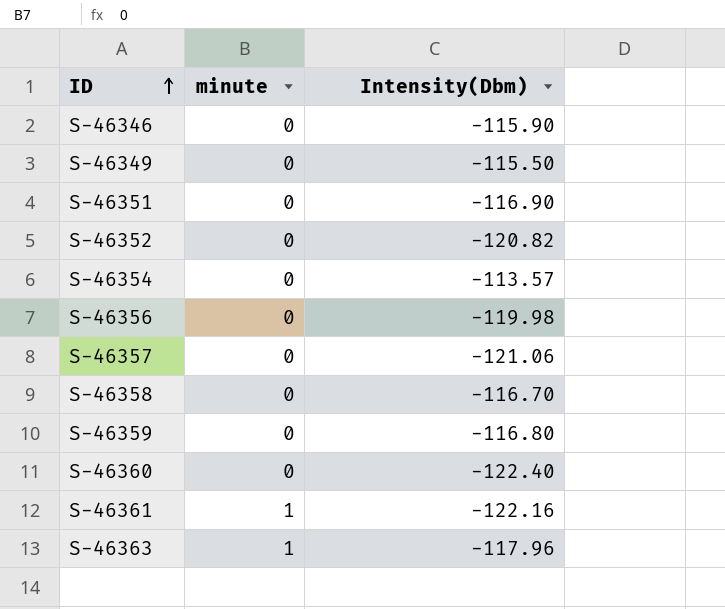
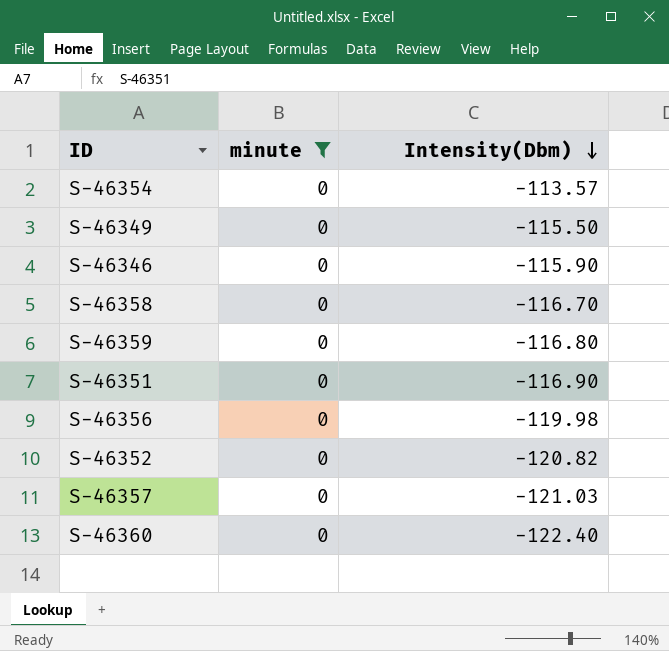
filter: none -> minute = 0
row order: ID ascending -> Intensity(Dbm) descending
S-46357 | Intensity(Dbm): -121.06 -> -121.03

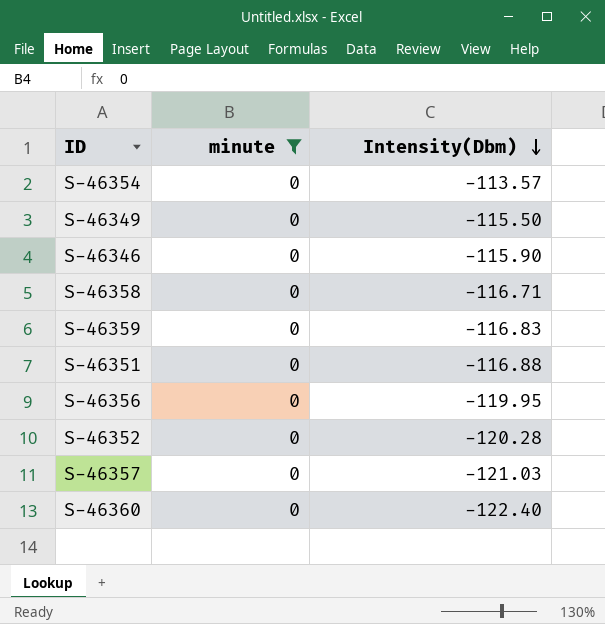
S-46358 | Intensity(Dbm): -116.70 -> -116.71
S-46359 | Intensity(Dbm): -116.80 -> -116.83
S-46351 | Intensity(Dbm): -116.90 -> -116.88
S-46356 | Intensity(Dbm): -119.98 -> -119.95
S-46352 | Intensity(Dbm): -120.82 -> -120.28

